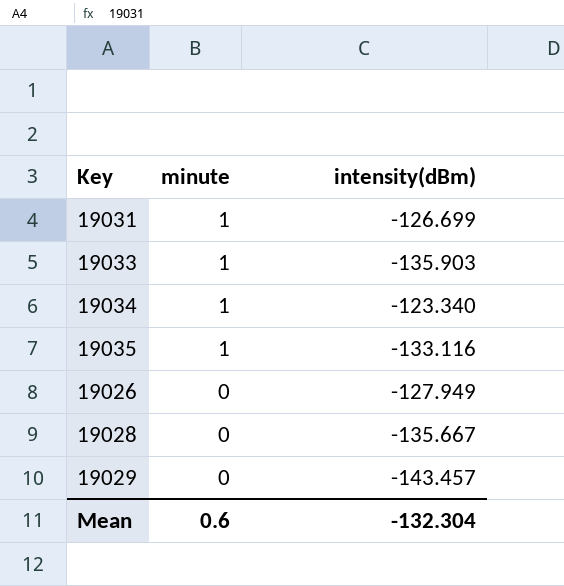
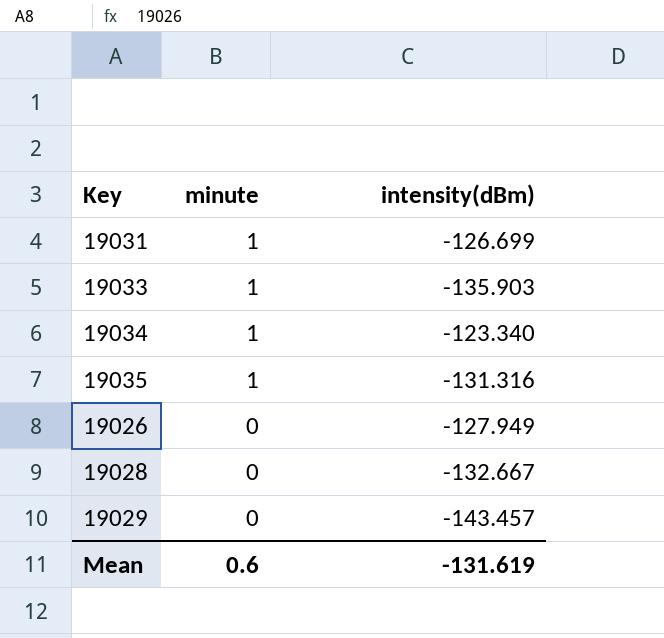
19035 | intensity(dBm): -133.116 -> -131.316
19028 | intensity(dBm): -135.667 -> -132.667
Mean | intensity(dBm): -132.304 -> -131.619

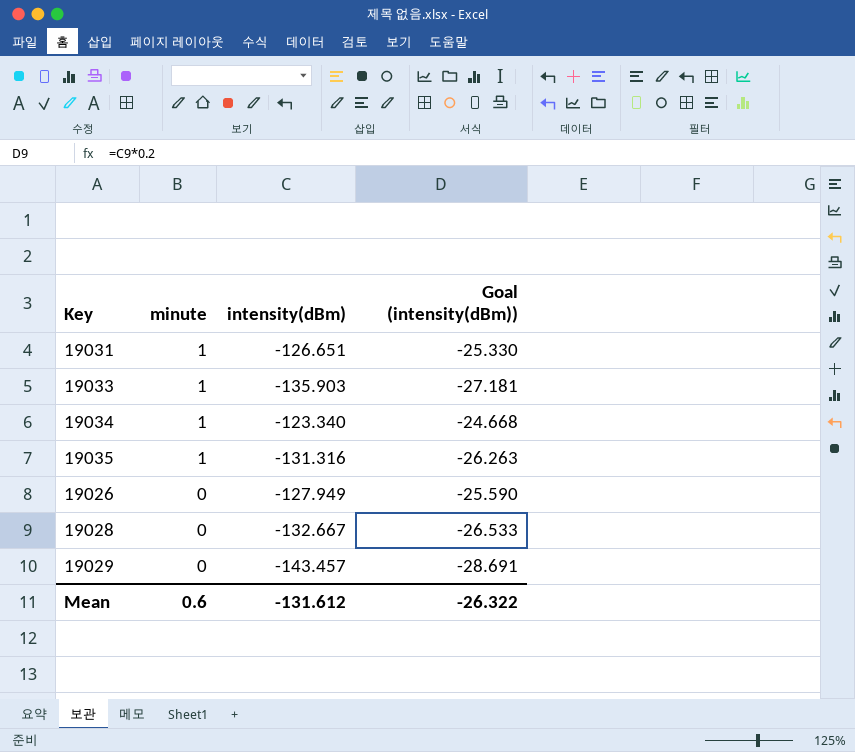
column Goal (intensity(dBm)) | formula: none -> [intensity(dBm)] * 0.2
19031 | intensity(dBm): -126.699 -> -126.651
Mean | intensity(dBm): -131.619 -> -131.612

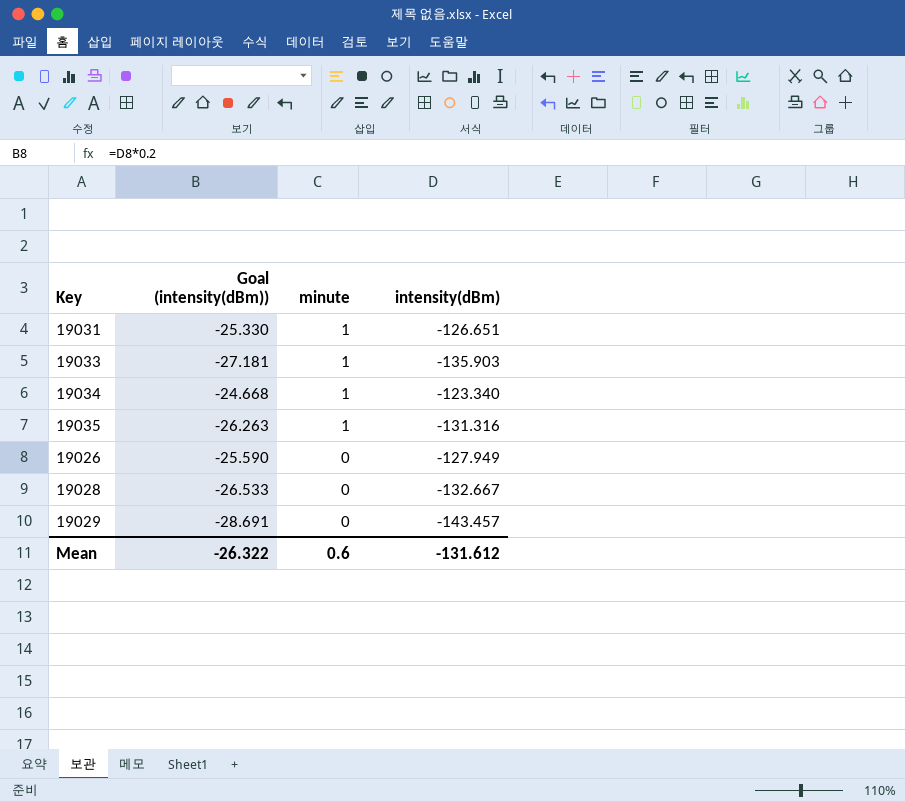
column Goal (intensity(dBm)) | position: 4 -> 2

